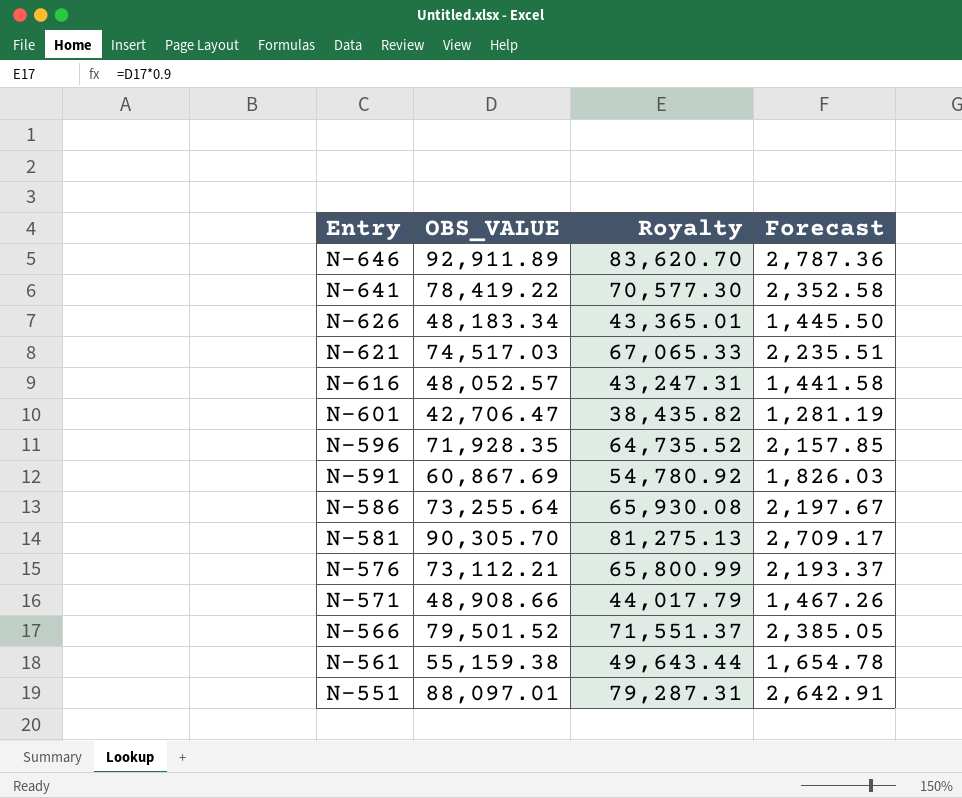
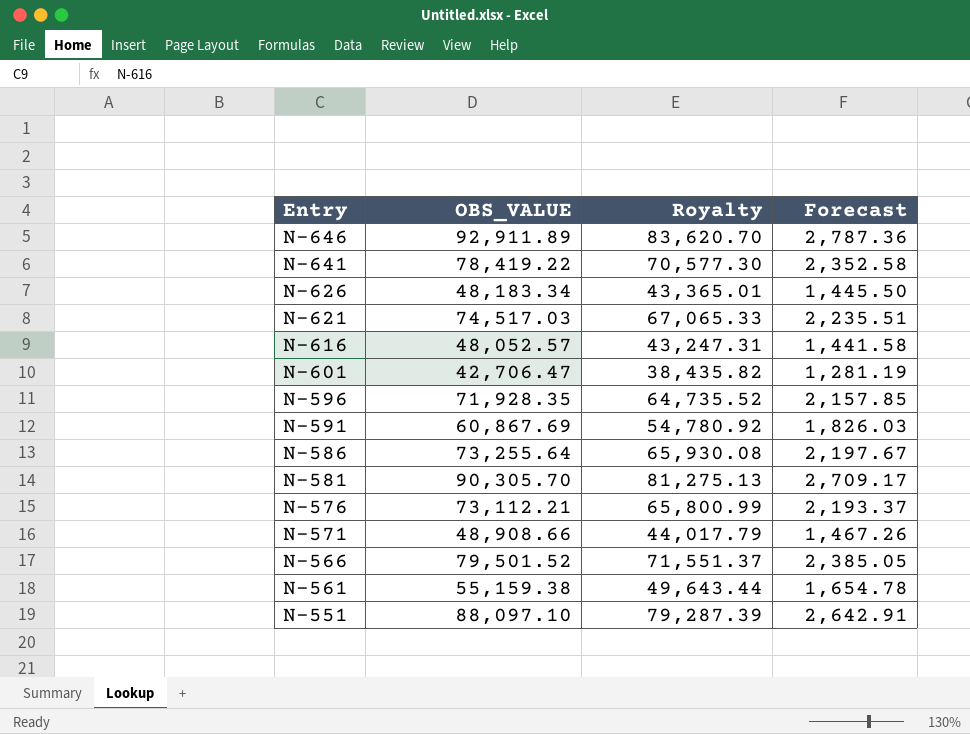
N-551 | OBS_VALUE: 88,097.01 -> 88,097.10
N-551 | Royalty: 79,287.31 -> 79,287.39

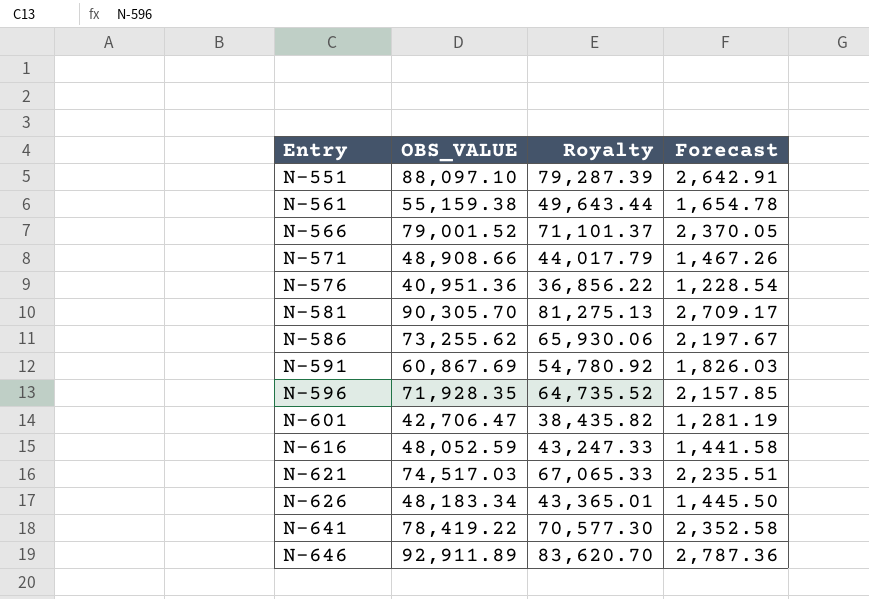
row order: Entry descending -> Entry ascending
N-566 | OBS_VALUE: 79,501.52 -> 79,001.52
N-566 | Royalty: 71,551.37 -> 71,101.37
N-566 | Forecast: 2,385.05 -> 2,370.05
N-576 | OBS_VALUE: 73,112.21 -> 40,951.36
N-576 | Royalty: 65,800.99 -> 36,856.22
N-576 | Forecast: 2,193.37 -> 1,228.54
N-586 | OBS_VALUE: 73,255.64 -> 73,255.62
N-586 | Royalty: 65,930.08 -> 65,930.06
N-616 | OBS_VALUE: 48,052.57 -> 48,052.59
N-616 | Royalty: 43,247.31 -> 43,247.33

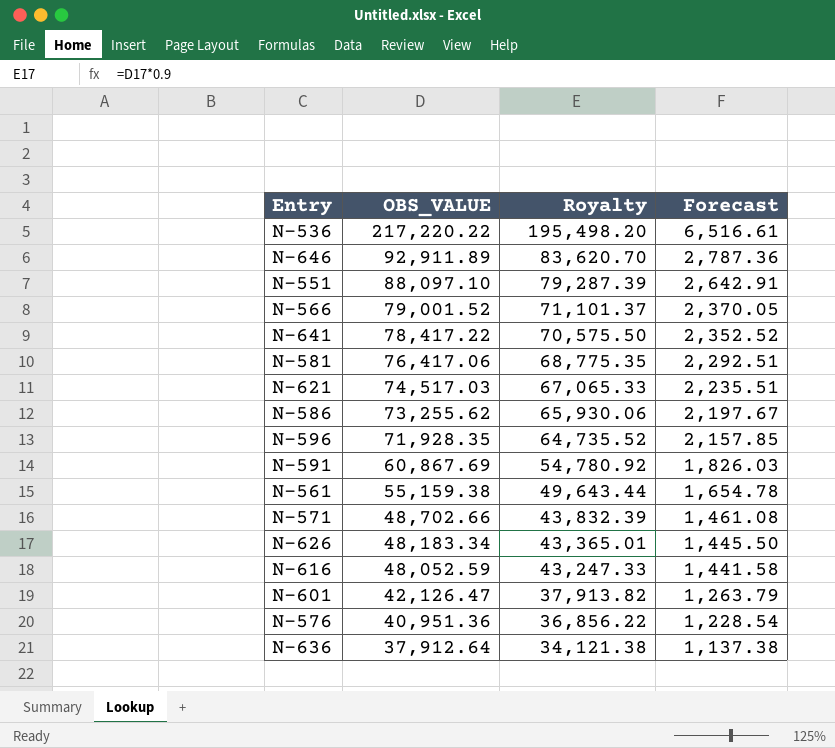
row order: Entry ascending -> OBS_VALUE descending
row N-536: none -> 217,220.22 | 195,498.20 | 6,516.61
N-641 | OBS_VALUE: 78,419.22 -> 78,417.22
N-641 | Royalty: 70,577.30 -> 70,575.50
N-641 | Forecast: 2,352.58 -> 2,352.52
N-581 | OBS_VALUE: 90,305.70 -> 76,417.06
N-581 | Royalty: 81,275.13 -> 68,775.35
N-581 | Forecast: 2,709.17 -> 2,292.51
N-571 | OBS_VALUE: 48,908.66 -> 48,702.66
N-571 | Royalty: 44,017.79 -> 43,832.39
N-571 | Forecast: 1,467.26 -> 1,461.08
N-601 | OBS_VALUE: 42,706.47 -> 42,126.47
N-601 | Royalty: 38,435.82 -> 37,913.82
N-601 | Forecast: 1,281.19 -> 1,263.79
row N-636: none -> 37,912.64 | 34,121.38 | 1,137.38

